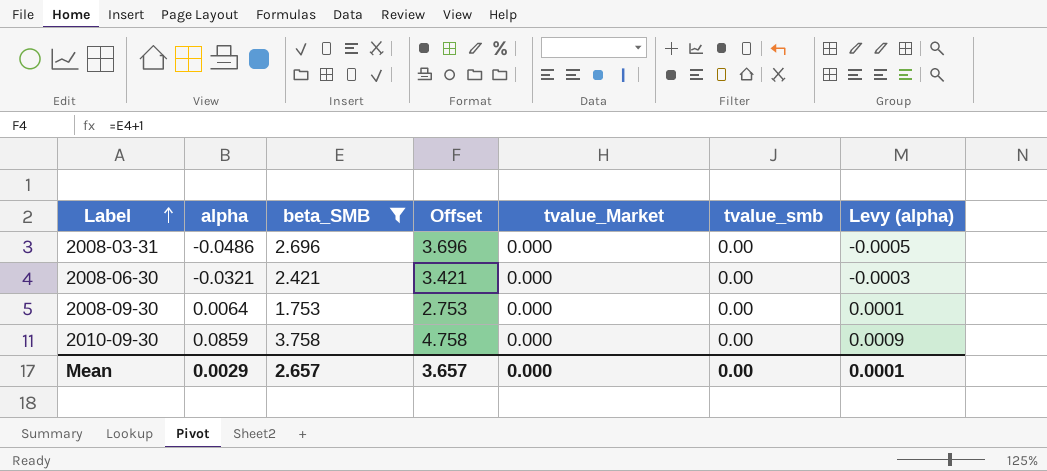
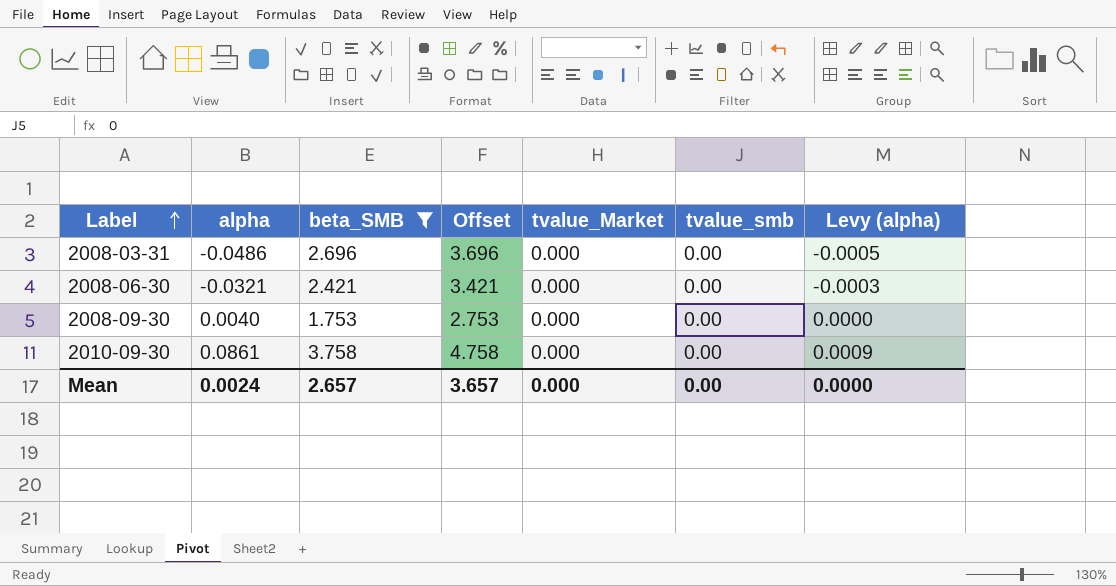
2008-09-30 | alpha: 0.0064 -> 0.0040
2008-09-30 | Levy (alpha): 0.0001 -> 0.0000
2010-09-30 | alpha: 0.0859 -> 0.0861
Mean | alpha: 0.0029 -> 0.0024
Mean | Levy (alpha): 0.0001 -> 0.0000

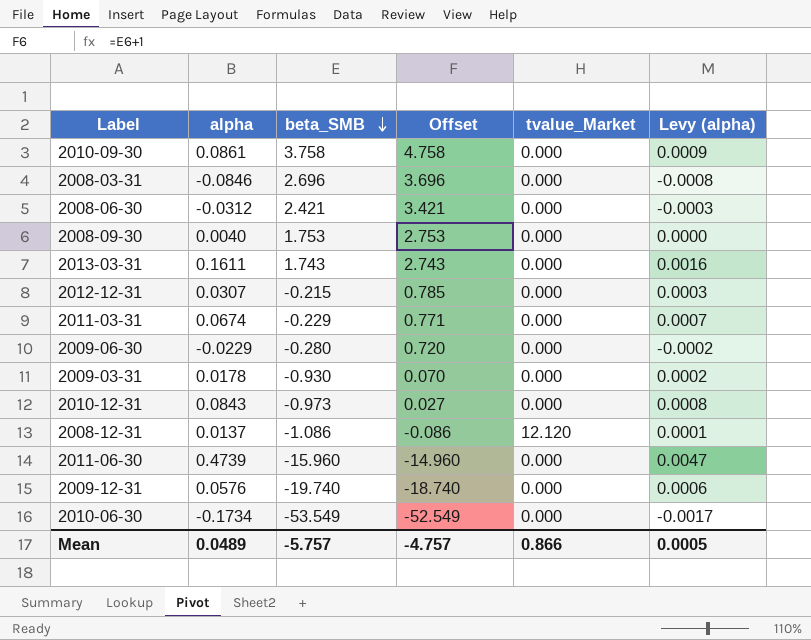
filter: beta_SMB >= 1.753 -> none
row order: Label ascending -> beta_SMB descending
column tvalue_smb | position: 6 -> none
2008-03-31 | alpha: -0.0486 -> -0.0846
2008-03-31 | Levy (alpha): -0.0005 -> -0.0008
2008-06-30 | alpha: -0.0321 -> -0.0312
Mean | alpha: 0.0024 -> 0.0489
Mean | beta_SMB: 2.657 -> -5.757
Mean | Offset: 3.657 -> -4.757
Mean | tvalue_Market: 0.000 -> 0.866
Mean | Levy (alpha): 0.0000 -> 0.0005

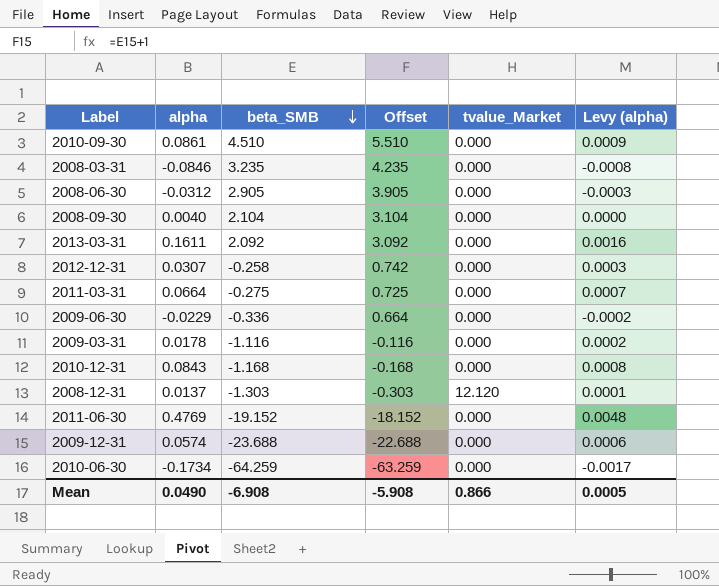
2010-09-30 | beta_SMB: 3.758 -> 4.510
2010-09-30 | Offset: 4.758 -> 5.510
2008-03-31 | beta_SMB: 2.696 -> 3.235
2008-03-31 | Offset: 3.696 -> 4.235
2008-06-30 | beta_SMB: 2.421 -> 2.905
2008-06-30 | Offset: 3.421 -> 3.905
2008-09-30 | beta_SMB: 1.753 -> 2.104
2008-09-30 | Offset: 2.753 -> 3.104
2013-03-31 | beta_SMB: 1.743 -> 2.092
2013-03-31 | Offset: 2.743 -> 3.092
2012-12-31 | beta_SMB: -0.215 -> -0.258
2012-12-31 | Offset: 0.785 -> 0.742
2011-03-31 | alpha: 0.0674 -> 0.0664
2011-03-31 | beta_SMB: -0.229 -> -0.275
2011-03-31 | Offset: 0.771 -> 0.725
2009-06-30 | beta_SMB: -0.280 -> -0.336
2009-06-30 | Offset: 0.720 -> 0.664
2009-03-31 | beta_SMB: -0.930 -> -1.116
2009-03-31 | Offset: 0.070 -> -0.116
2010-12-31 | beta_SMB: -0.973 -> -1.168
2010-12-31 | Offset: 0.027 -> -0.168
2008-12-31 | beta_SMB: -1.086 -> -1.303
2008-12-31 | Offset: -0.086 -> -0.303
2011-06-30 | alpha: 0.4739 -> 0.4769
2011-06-30 | beta_SMB: -15.960 -> -19.152
2011-06-30 | Offset: -14.960 -> -18.152
2011-06-30 | Levy (alpha): 0.0047 -> 0.0048
2009-12-31 | alpha: 0.0576 -> 0.0574
2009-12-31 | beta_SMB: -19.740 -> -23.688
2009-12-31 | Offset: -18.740 -> -22.688
2010-06-30 | beta_SMB: -53.549 -> -64.259
2010-06-30 | Offset: -52.549 -> -63.259
Mean | alpha: 0.0489 -> 0.0490
Mean | beta_SMB: -5.757 -> -6.908
Mean | Offset: -4.757 -> -5.908

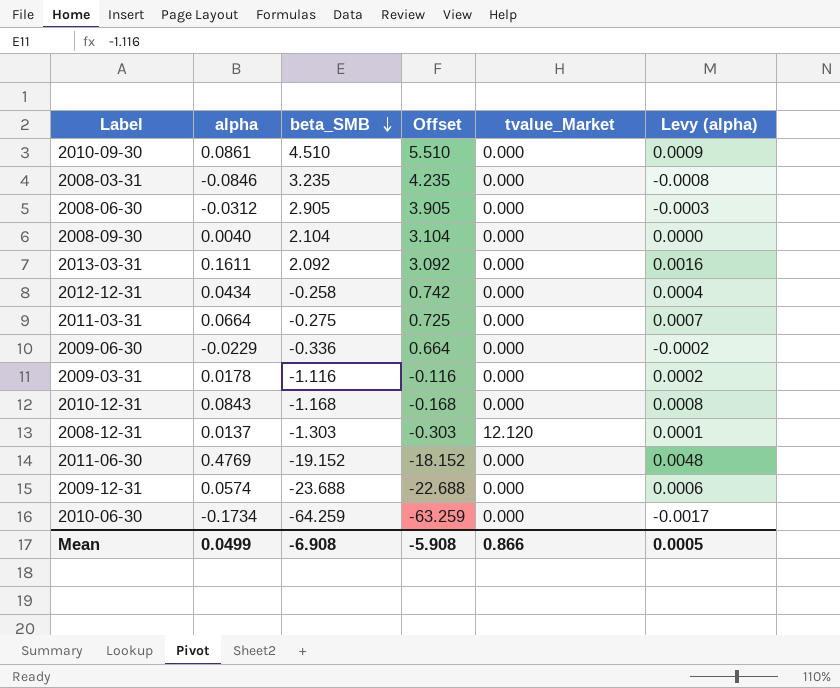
2012-12-31 | alpha: 0.0307 -> 0.0434
2012-12-31 | Levy (alpha): 0.0003 -> 0.0004
Mean | alpha: 0.0490 -> 0.0499

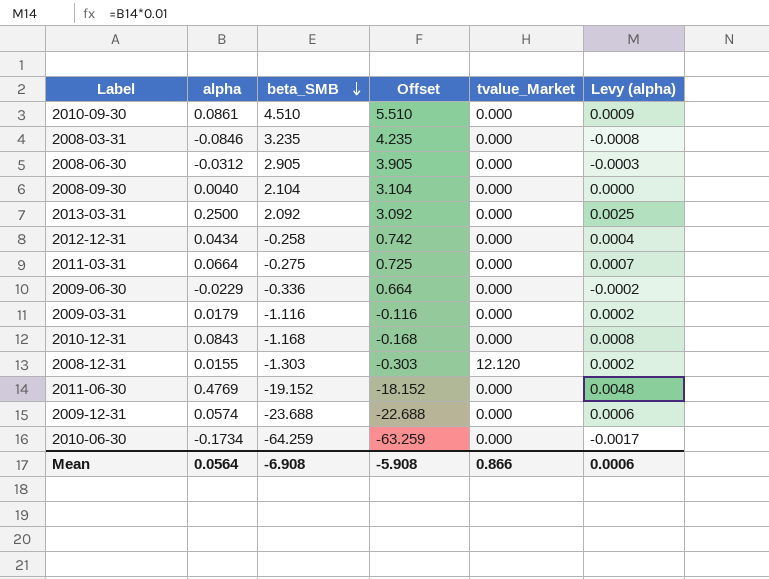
2013-03-31 | alpha: 0.1611 -> 0.2500
2013-03-31 | Levy (alpha): 0.0016 -> 0.0025
2009-03-31 | alpha: 0.0178 -> 0.0179
2008-12-31 | alpha: 0.0137 -> 0.0155
2008-12-31 | Levy (alpha): 0.0001 -> 0.0002
Mean | alpha: 0.0499 -> 0.0564
Mean | Levy (alpha): 0.0005 -> 0.0006

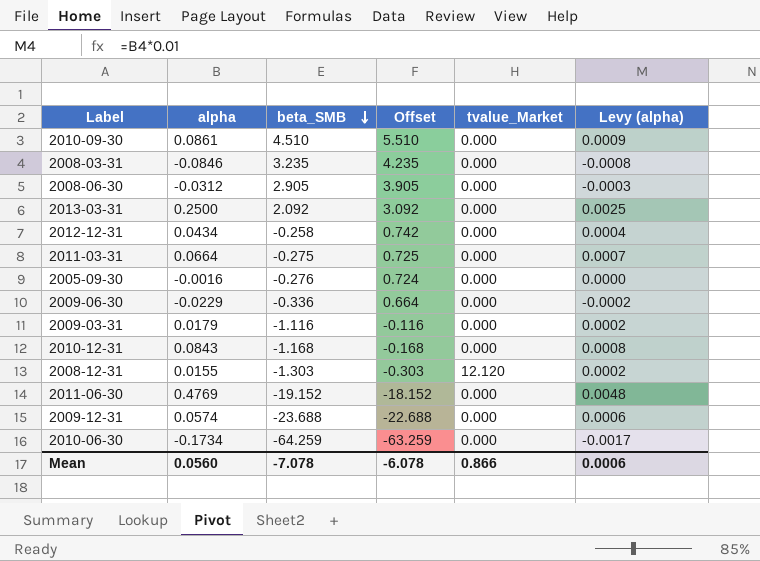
row 2008-09-30: 0.0040 | 2.104 | 3.104 | 0.000 | 0.0000 -> none
row 2005-09-30: none -> -0.0016 | -0.276 | 0.724 | 0.000 | 0.0000
Mean | alpha: 0.0564 -> 0.0560
Mean | beta_SMB: -6.908 -> -7.078
Mean | Offset: -5.908 -> -6.078

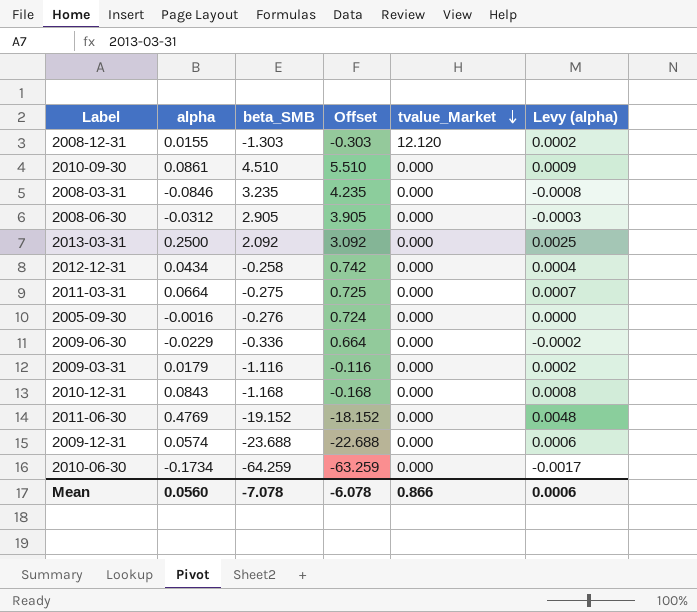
row order: beta_SMB descending -> tvalue_Market descending

